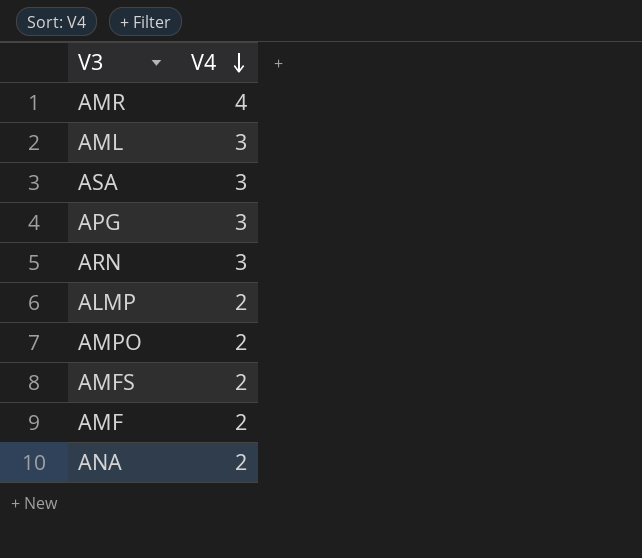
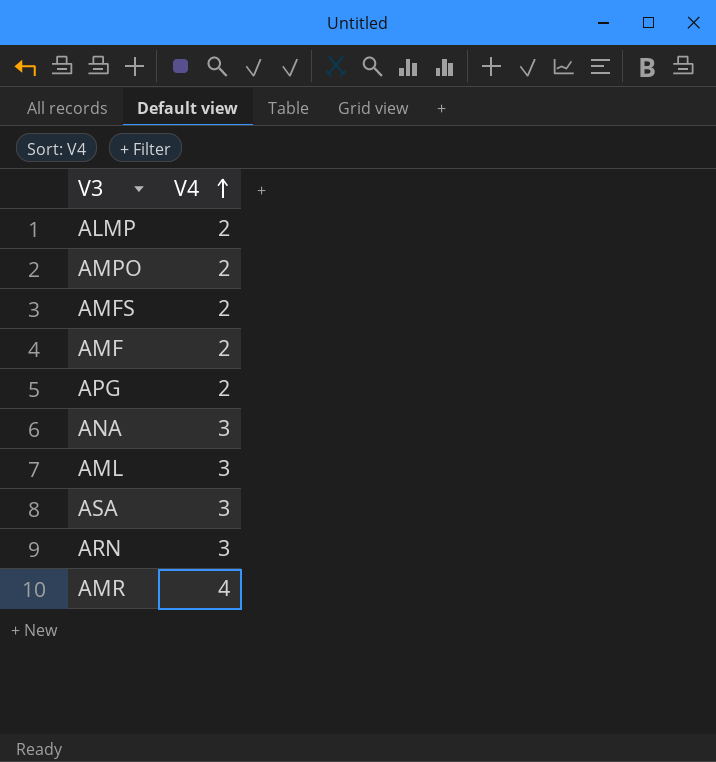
row order: V4 descending -> V4 ascending
APG | V4: 3 -> 2
ANA | V4: 2 -> 3

